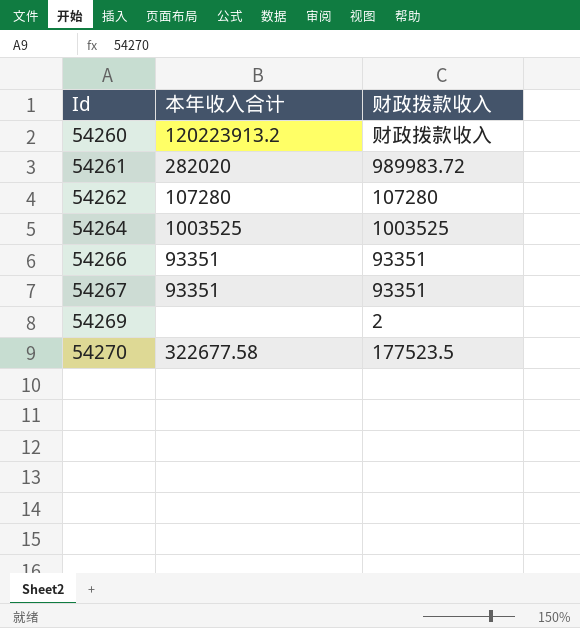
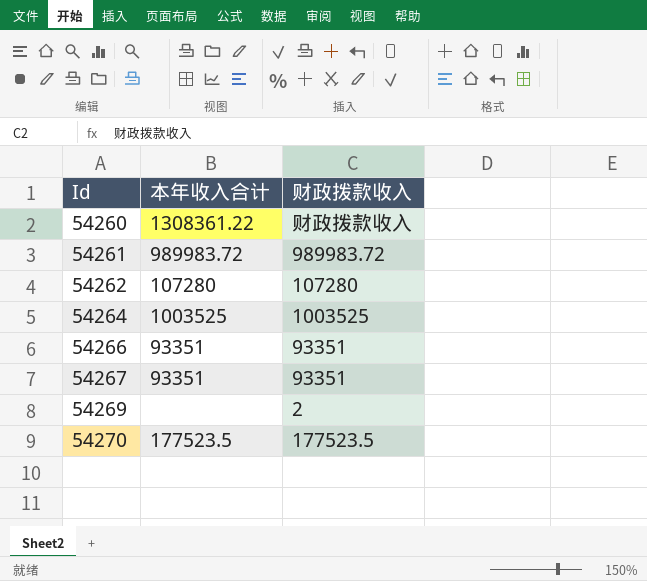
54260 | 本年收入合计: 120223913.2 -> 1308361.22
54261 | 本年收入合计: 282020 -> 989983.72
54270 | 本年收入合计: 322677.58 -> 177523.5

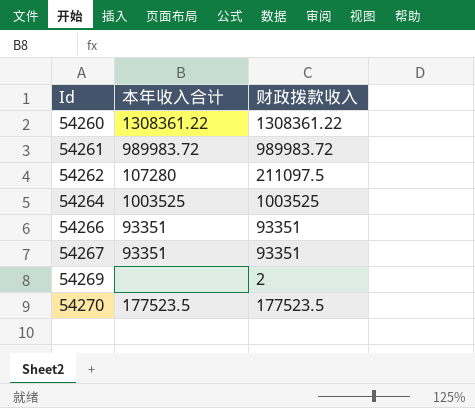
54260 | 财政拨款收入: 财政拨款收入 -> 1308361.22
54262 | 财政拨款收入: 107280 -> 211097.5

